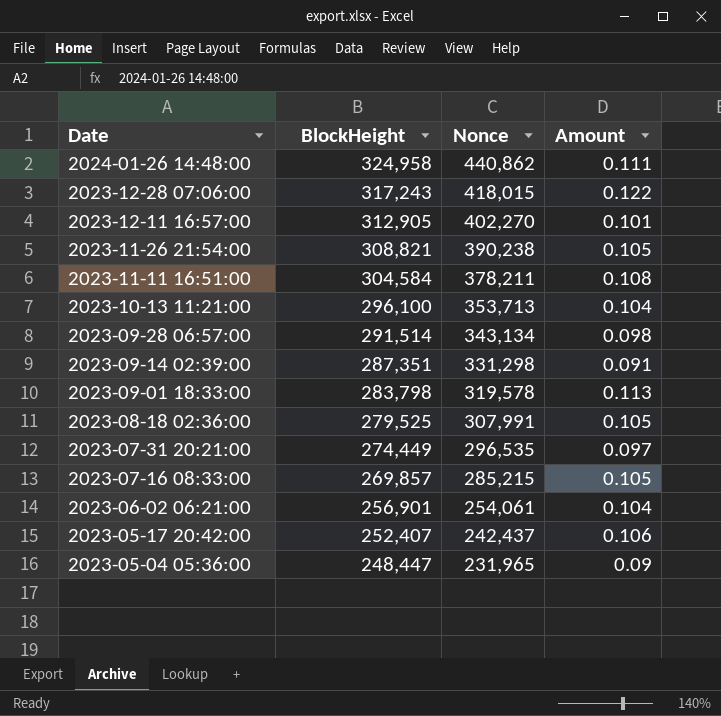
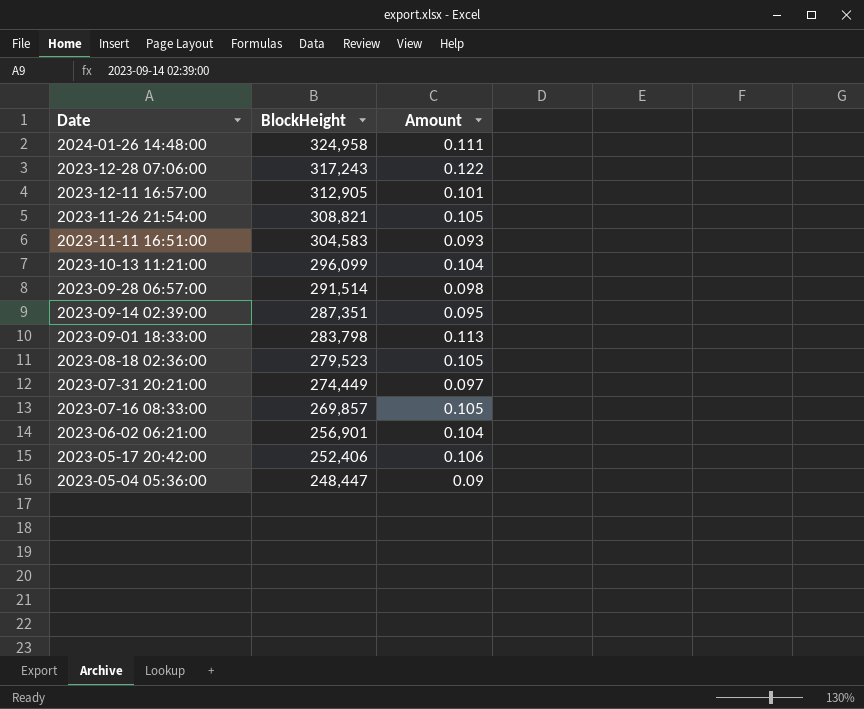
column Nonce | position: 3 -> none
2023-11-11 16:51:00 | BlockHeight: 304,584 -> 304,583
2023-11-11 16:51:00 | Amount: 0.108 -> 0.093
2023-10-13 11:21:00 | BlockHeight: 296,100 -> 296,099
2023-09-14 02:39:00 | Amount: 0.091 -> 0.095
2023-08-18 02:36:00 | BlockHeight: 279,525 -> 279,523
2023-05-17 20:42:00 | BlockHeight: 252,407 -> 252,406

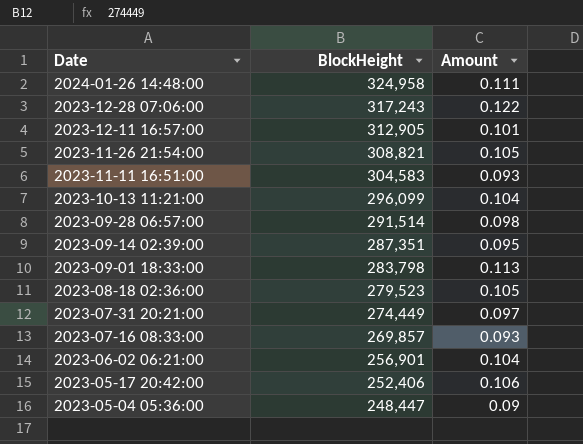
2023-07-16 08:33:00 | Amount: 0.105 -> 0.093

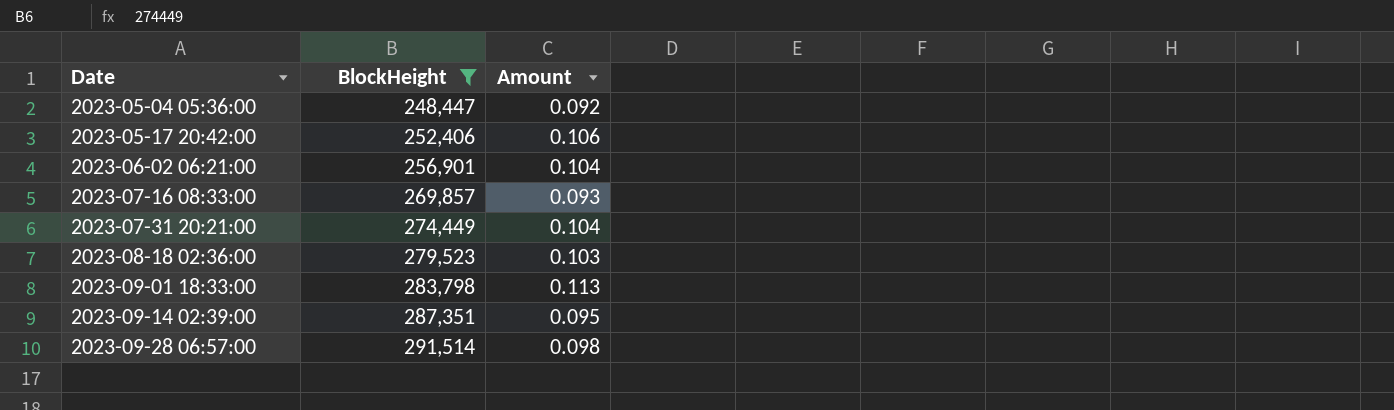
filter: none -> BlockHeight <= 291,514
row order: Date descending -> Date ascending
2023-05-04 05:36:00 | Amount: 0.09 -> 0.092
2023-07-31 20:21:00 | Amount: 0.097 -> 0.104
2023-08-18 02:36:00 | Amount: 0.105 -> 0.103

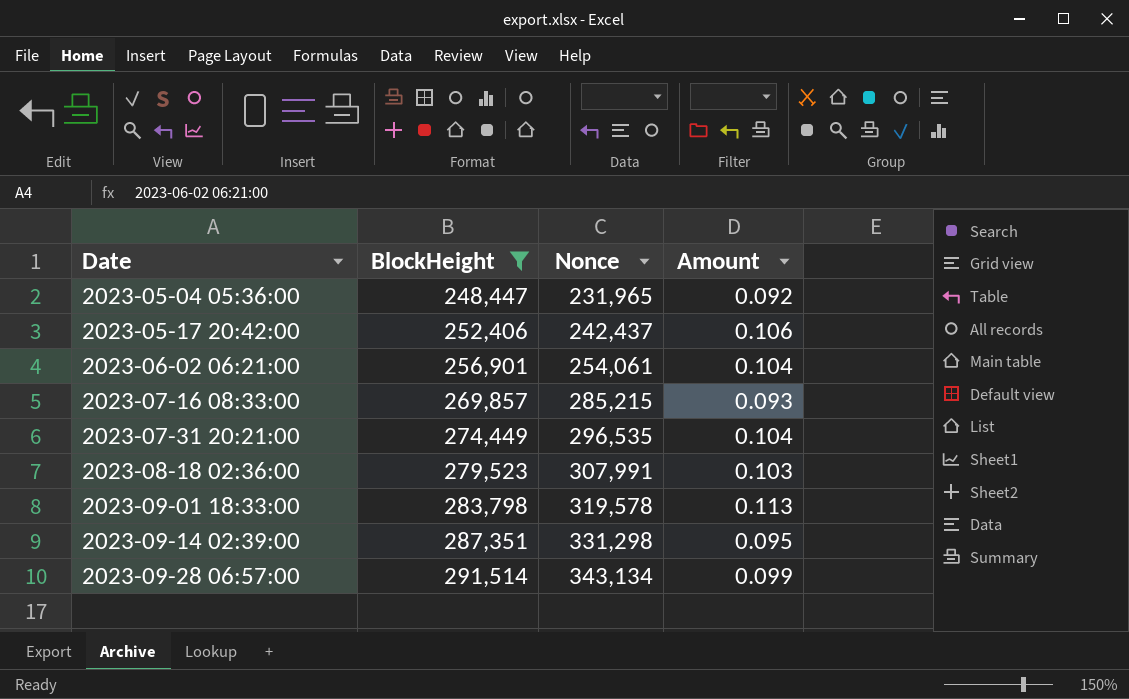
column Nonce | position: none -> 3
2023-09-28 06:57:00 | Amount: 0.098 -> 0.099

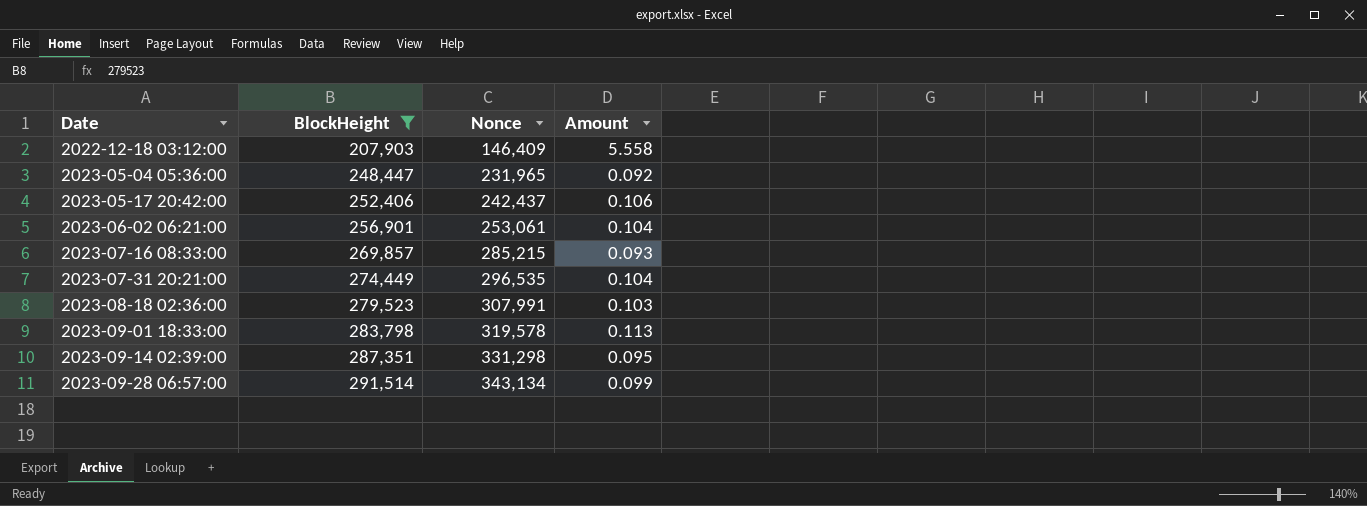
row 2022-12-18 03:12:00: none -> 207,903 | 146,409 | 5.558
2023-06-02 06:21:00 | Nonce: 254,061 -> 253,061

